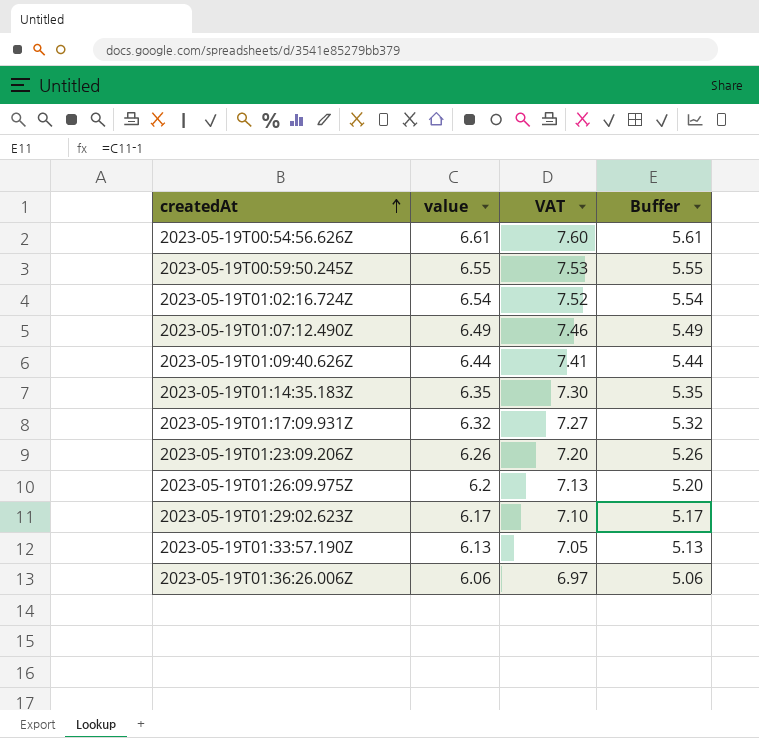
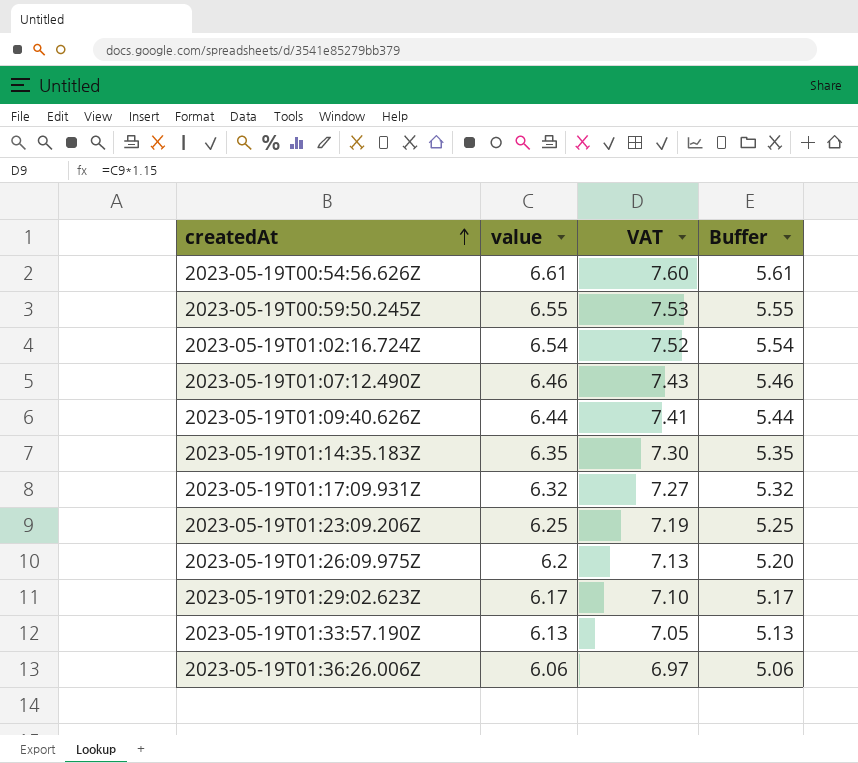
2023-05-19T01:07:12.490Z | value: 6.49 -> 6.46
2023-05-19T01:07:12.490Z | VAT: 7.46 -> 7.43
2023-05-19T01:07:12.490Z | Buffer: 5.49 -> 5.46
2023-05-19T01:23:09.206Z | value: 6.26 -> 6.25
2023-05-19T01:23:09.206Z | VAT: 7.20 -> 7.19
2023-05-19T01:23:09.206Z | Buffer: 5.26 -> 5.25

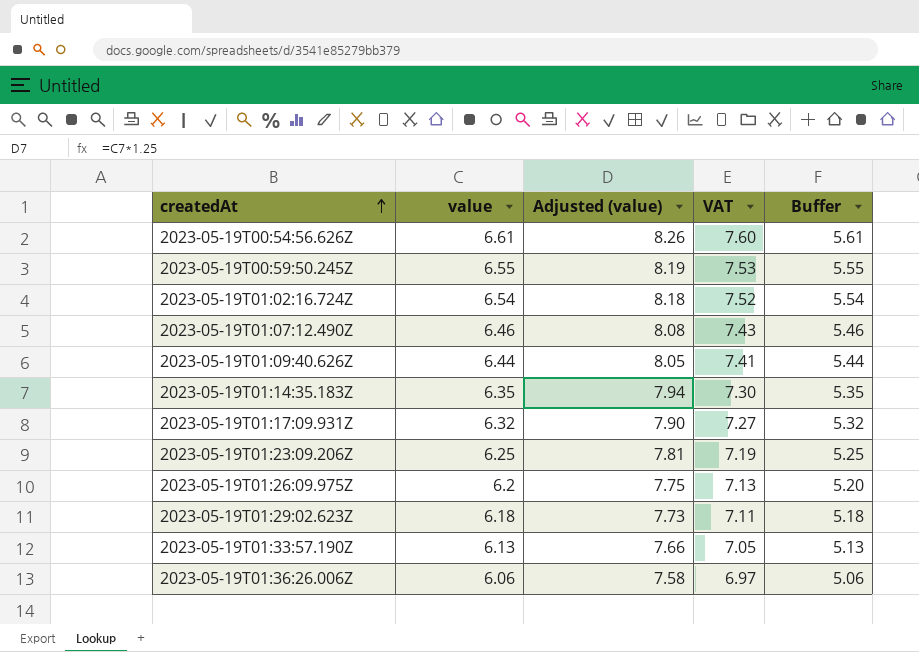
column Adjusted (value) | formula: none -> [value] * 1.25
2023-05-19T01:29:02.623Z | value: 6.17 -> 6.18
2023-05-19T01:29:02.623Z | VAT: 7.10 -> 7.11
2023-05-19T01:29:02.623Z | Buffer: 5.17 -> 5.18

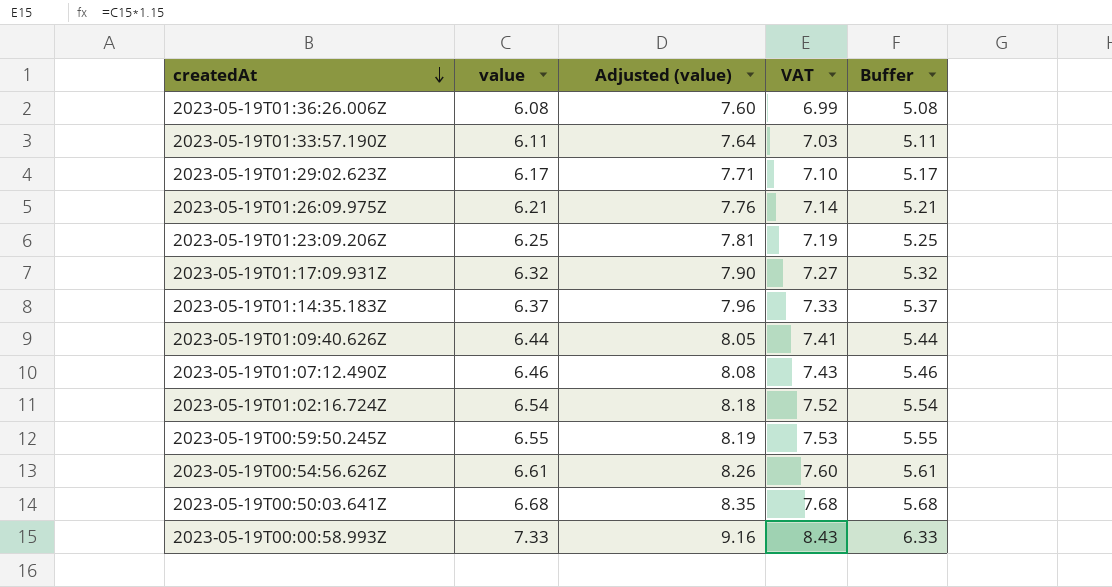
row order: createdAt ascending -> createdAt descending
2023-05-19T01:36:26.006Z | value: 6.06 -> 6.08
2023-05-19T01:36:26.006Z | Adjusted (value): 7.58 -> 7.60
2023-05-19T01:36:26.006Z | VAT: 6.97 -> 6.99
2023-05-19T01:36:26.006Z | Buffer: 5.06 -> 5.08
2023-05-19T01:33:57.190Z | value: 6.13 -> 6.11
2023-05-19T01:33:57.190Z | Adjusted (value): 7.66 -> 7.64
2023-05-19T01:33:57.190Z | VAT: 7.05 -> 7.03
2023-05-19T01:33:57.190Z | Buffer: 5.13 -> 5.11
2023-05-19T01:29:02.623Z | value: 6.18 -> 6.17
2023-05-19T01:29:02.623Z | Adjusted (value): 7.73 -> 7.71
2023-05-19T01:29:02.623Z | VAT: 7.11 -> 7.10
2023-05-19T01:29:02.623Z | Buffer: 5.18 -> 5.17
2023-05-19T01:26:09.975Z | value: 6.2 -> 6.21
2023-05-19T01:26:09.975Z | Adjusted (value): 7.75 -> 7.76
2023-05-19T01:26:09.975Z | VAT: 7.13 -> 7.14
2023-05-19T01:26:09.975Z | Buffer: 5.20 -> 5.21
2023-05-19T01:14:35.183Z | value: 6.35 -> 6.37
2023-05-19T01:14:35.183Z | Adjusted (value): 7.94 -> 7.96
2023-05-19T01:14:35.183Z | VAT: 7.30 -> 7.33
2023-05-19T01:14:35.183Z | Buffer: 5.35 -> 5.37
row 2023-05-19T00:50:03.641Z: none -> 6.68 | 8.35 | 7.68 | 5.68
row 2023-05-19T00:00:58.993Z: none -> 7.33 | 9.16 | 8.43 | 6.33

